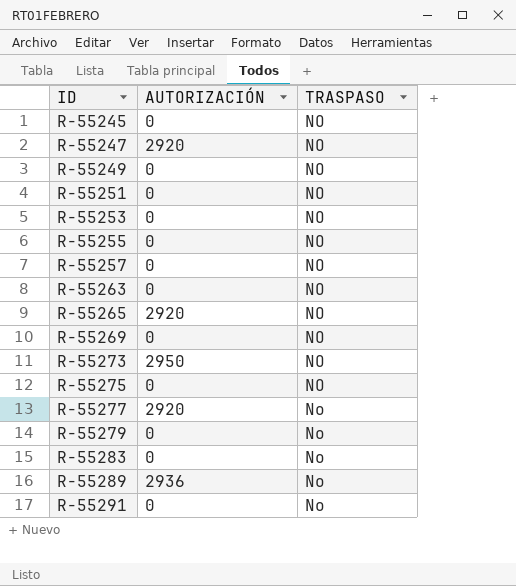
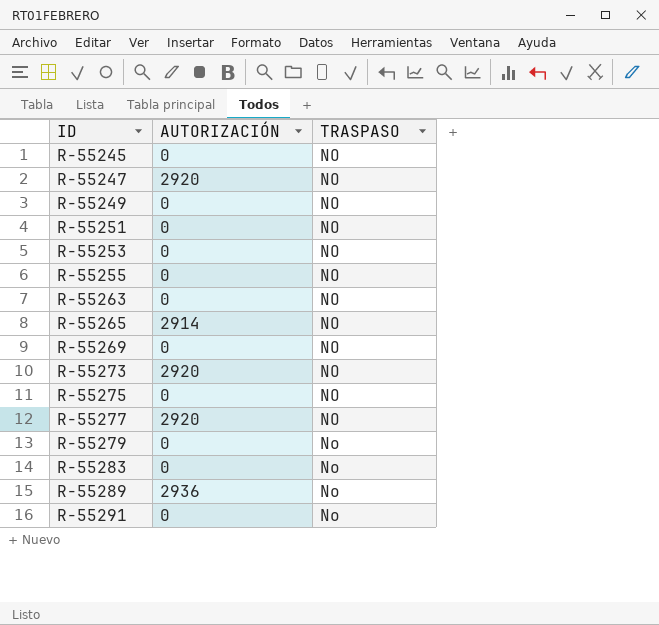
row R-55257: 0 | NO -> none
R-55265 | AUTORIZACIÓN: 2920 -> 2914
R-55273 | AUTORIZACIÓN: 2950 -> 2920
R-55277 | TRASPASO: No -> NO

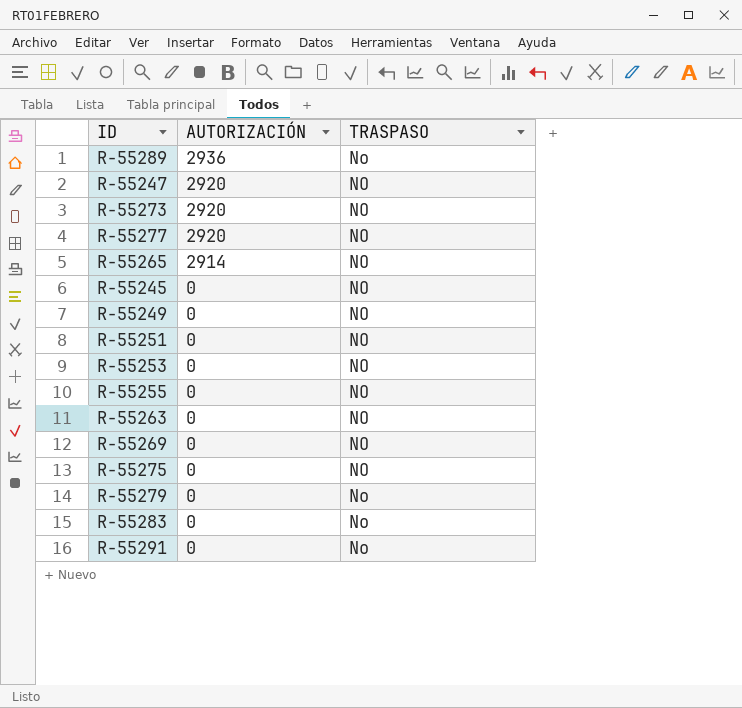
row order: ID ascending -> AUTORIZACIÓN descending

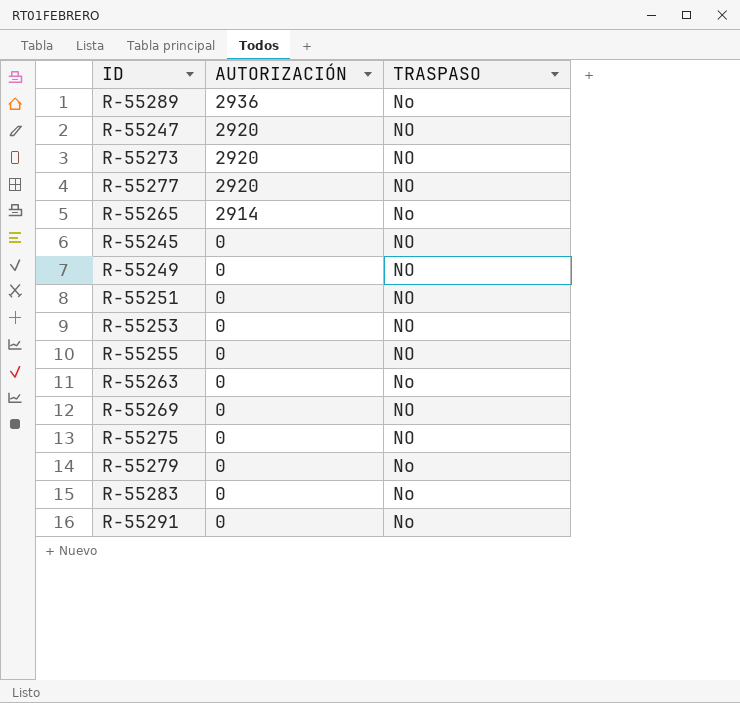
R-55265 | TRASPASO: NO -> No
R-55263 | TRASPASO: NO -> No

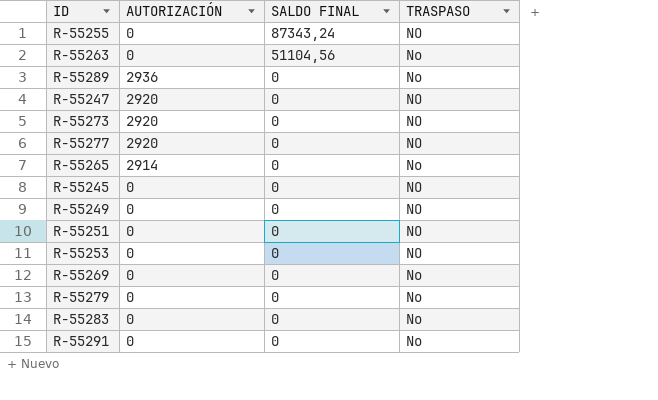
row order: AUTORIZACIÓN descending -> SALDO FINAL descending
column SALDO FINAL | position: none -> 3
row R-55275: 0 | NO -> none
R-55269 | TRASPASO: NO -> No

